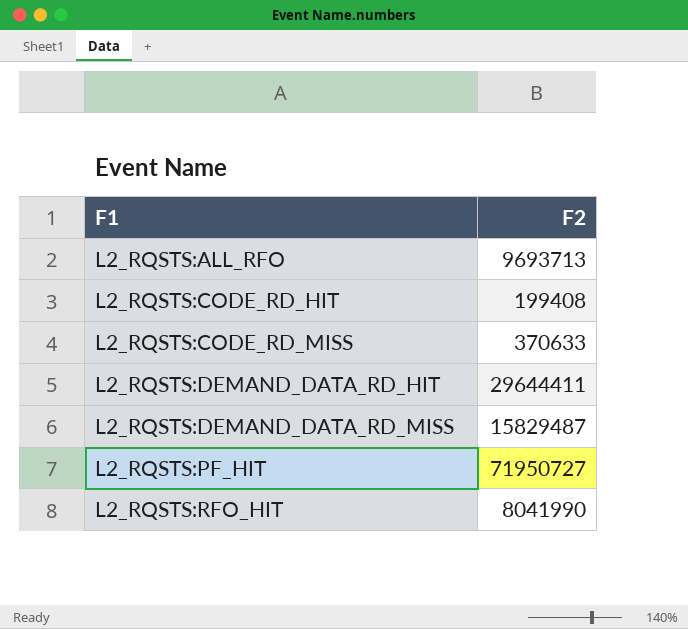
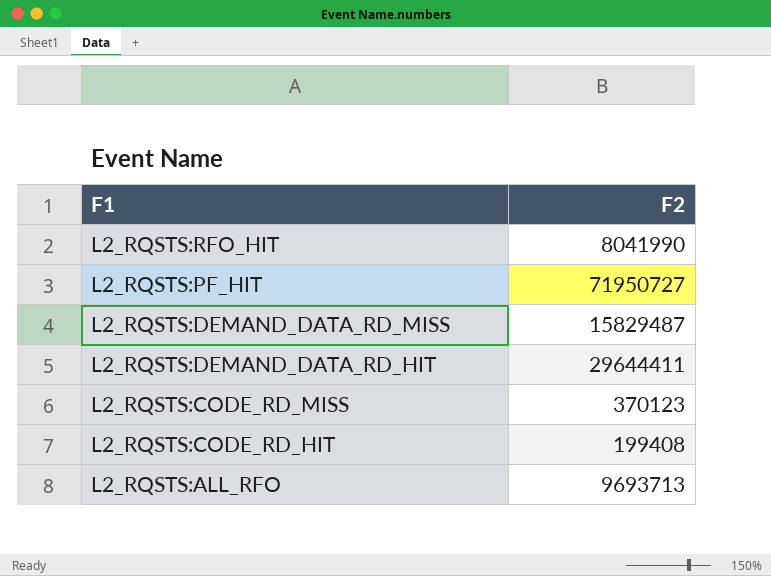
row order: F1 ascending -> F1 descending
L2_RQSTS:CODE_RD_MISS | F2: 370633 -> 370123

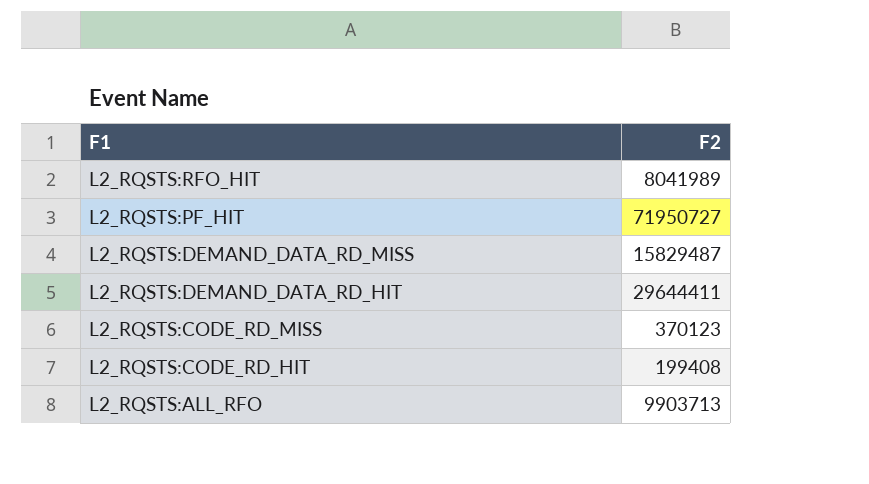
L2_RQSTS:RFO_HIT | F2: 8041990 -> 8041989
L2_RQSTS:ALL_RFO | F2: 9693713 -> 9903713

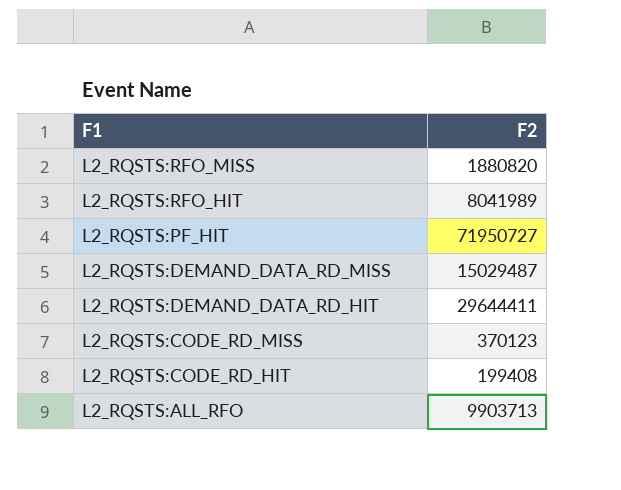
row L2_RQSTS:RFO_MISS: none -> 1880820
L2_RQSTS:DEMAND_DATA_RD_MISS | F2: 15829487 -> 15029487

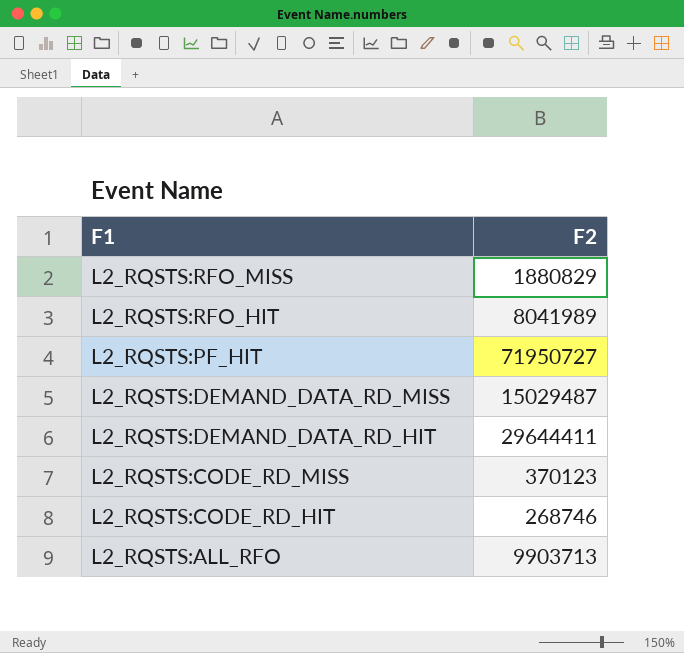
L2_RQSTS:RFO_MISS | F2: 1880820 -> 1880829
L2_RQSTS:CODE_RD_HIT | F2: 199408 -> 268746

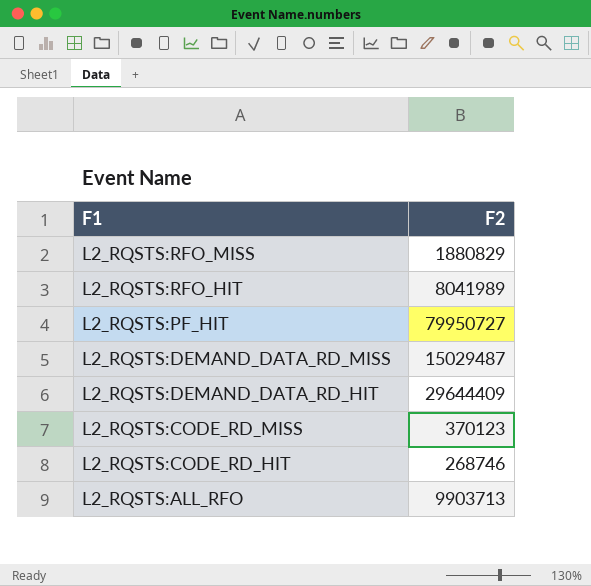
L2_RQSTS:PF_HIT | F2: 71950727 -> 79950727
L2_RQSTS:DEMAND_DATA_RD_HIT | F2: 29644411 -> 29644409

